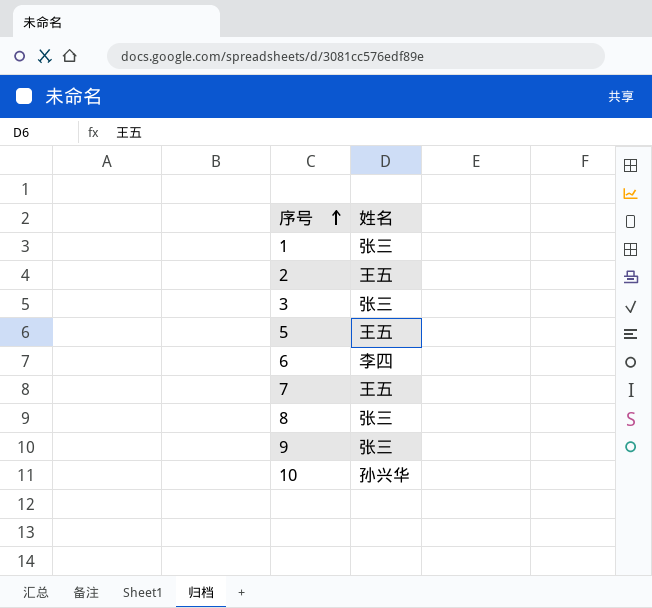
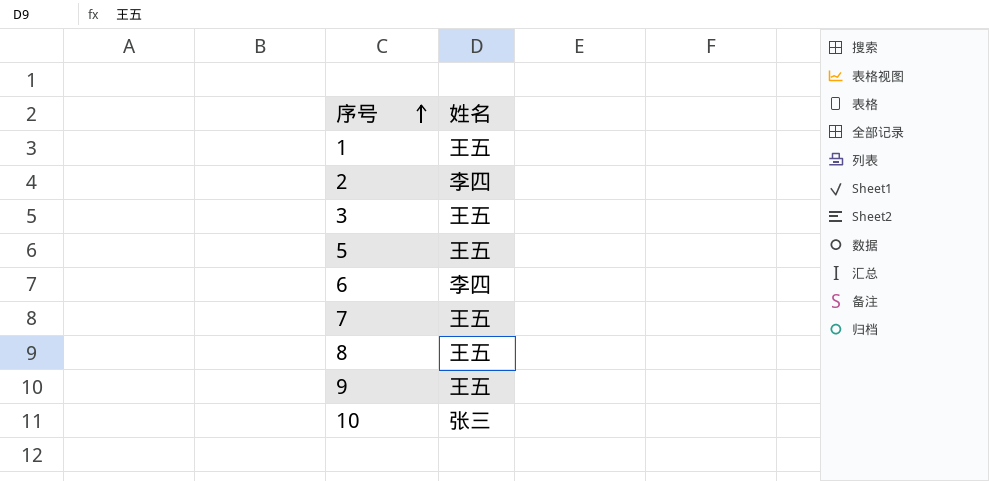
1 | 姓名: 张三 -> 王五
2 | 姓名: 王五 -> 李四
3 | 姓名: 张三 -> 王五
8 | 姓名: 张三 -> 王五
9 | 姓名: 张三 -> 王五
10 | 姓名: 孙兴华 -> 张三

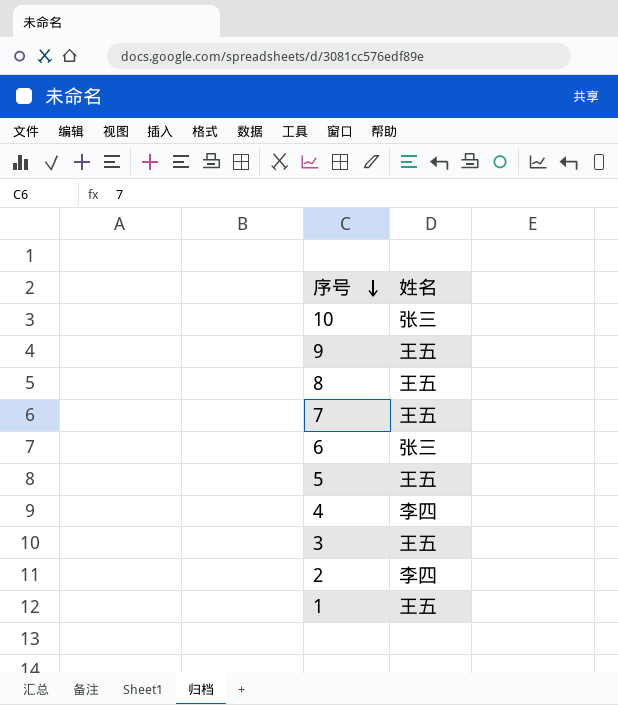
row order: 序号 ascending -> 序号 descending
6 | 姓名: 李四 -> 张三
row 4: none -> 李四

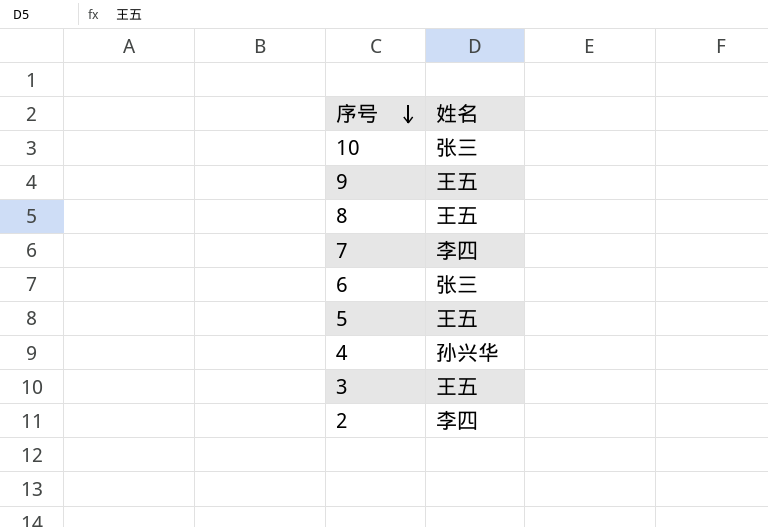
row 1: 王五 -> none
7 | 姓名: 王五 -> 李四
4 | 姓名: 李四 -> 孙兴华

